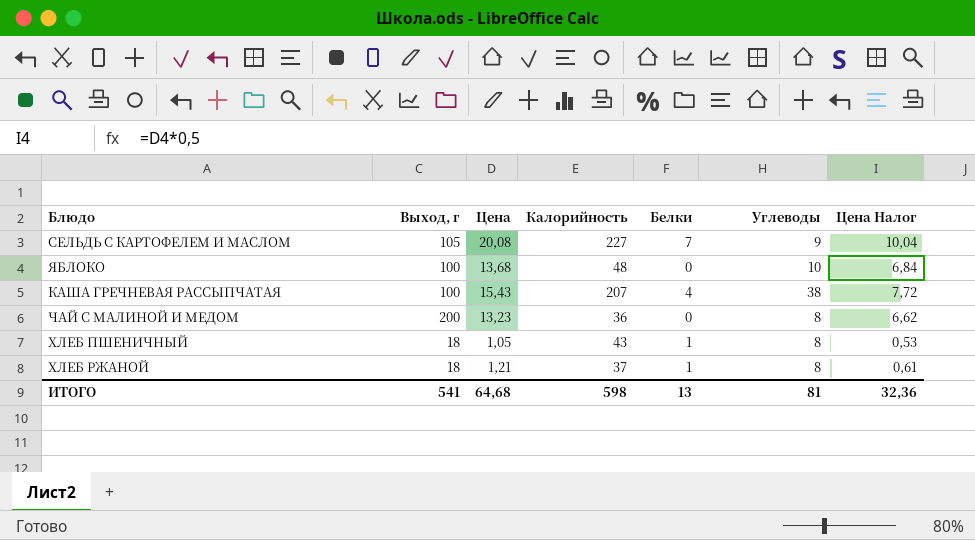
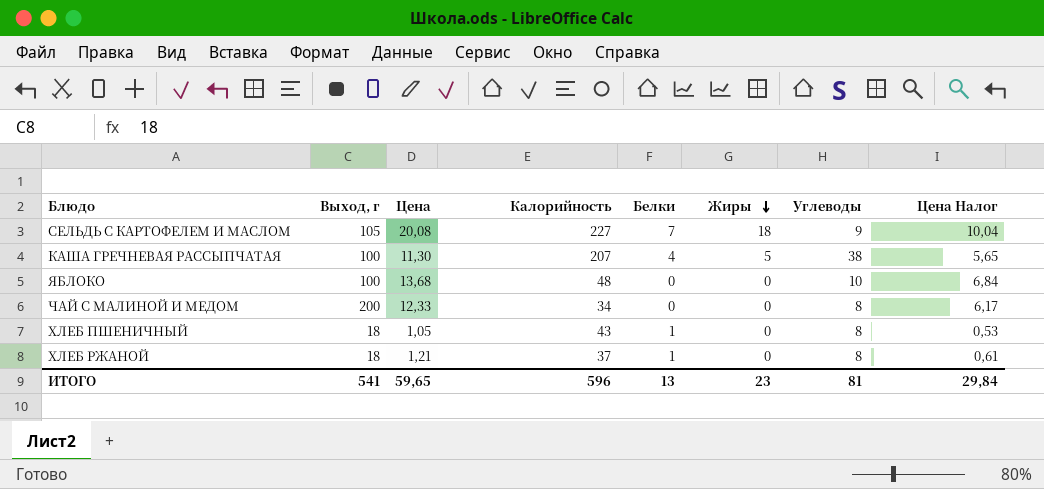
row order: none -> Жиры descending
column Жиры | position: none -> 6
КАША ГРЕЧНЕВАЯ РАССЫПЧАТАЯ | Цена: 15,43 -> 11,30
КАША ГРЕЧНЕВАЯ РАССЫПЧАТАЯ | Цена Налог: 7,72 -> 5,65
ЧАЙ С МАЛИНОЙ И МЕДОМ | Цена: 13,23 -> 12,33
ЧАЙ С МАЛИНОЙ И МЕДОМ | Калорийность: 36 -> 34
ЧАЙ С МАЛИНОЙ И МЕДОМ | Цена Налог: 6,62 -> 6,17
ИТОГО | Цена: 64,68 -> 59,65
ИТОГО | Калорийность: 598 -> 596
ИТОГО | Цена Налог: 32,36 -> 29,84

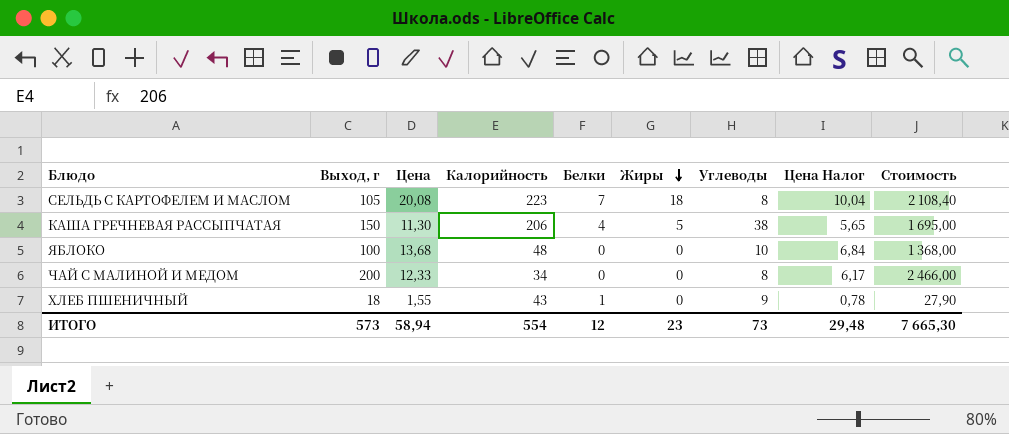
column Стоимость | formula: none -> [Выход, г] * [Цена]
row ХЛЕБ РЖАНОЙ: 18 | 1,21 | 37 | 1 | 0 | 8 | 0,61 -> none
СЕЛЬДЬ С КАРТОФЕЛЕМ И МАСЛОМ | Калорийность: 227 -> 223
СЕЛЬДЬ С КАРТОФЕЛЕМ И МАСЛОМ | Углеводы: 9 -> 8
КАША ГРЕЧНЕВАЯ РАССЫПЧАТАЯ | Выход, г: 100 -> 150
КАША ГРЕЧНЕВАЯ РАССЫПЧАТАЯ | Калорийность: 207 -> 206
ХЛЕБ ПШЕНИЧНЫЙ | Цена: 1,05 -> 1,55
ХЛЕБ ПШЕНИЧНЫЙ | Углеводы: 8 -> 9
ХЛЕБ ПШЕНИЧНЫЙ | Цена Налог: 0,53 -> 0,78
ИТОГО | Выход, г: 541 -> 573
ИТОГО | Цена: 59,65 -> 58,94
ИТОГО | Калорийность: 596 -> 554
ИТОГО | Белки: 13 -> 12
ИТОГО | Углеводы: 81 -> 73
ИТОГО | Цена Налог: 29,84 -> 29,48

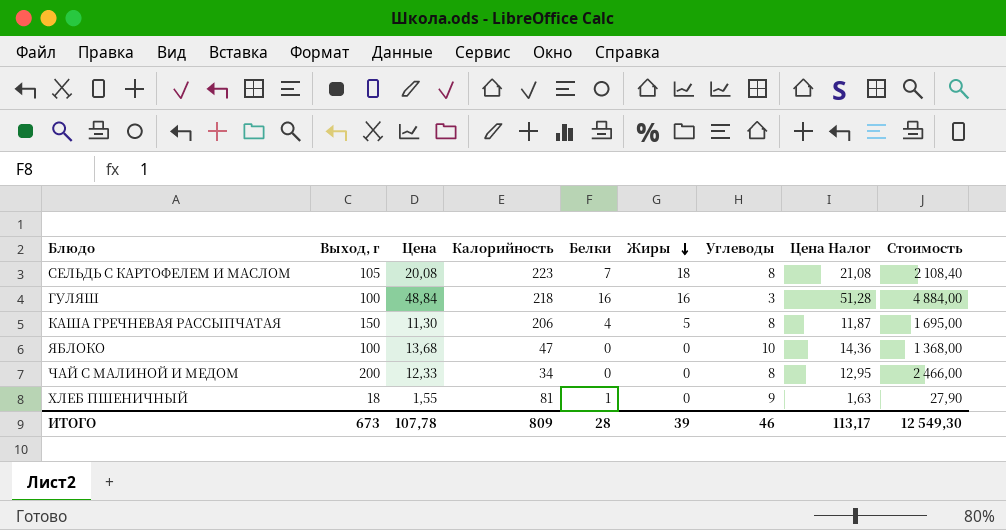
column Цена Налог | formula: [Цена] * 0,5 -> [Цена] * 1,05
row ГУЛЯШ: none -> 100 | 48,84 | 218 | 16 | 16 | 3 | 51,28 | 4 884,00
КАША ГРЕЧНЕВАЯ РАССЫПЧАТАЯ | Углеводы: 38 -> 8
ЯБЛОКО | Калорийность: 48 -> 47
ХЛЕБ ПШЕНИЧНЫЙ | Калорийность: 43 -> 81
ИТОГО | Выход, г: 573 -> 673
ИТОГО | Цена: 58,94 -> 107,78
ИТОГО | Калорийность: 554 -> 809
ИТОГО | Белки: 12 -> 28
ИТОГО | Жиры: 23 -> 39
ИТОГО | Углеводы: 73 -> 46
ИТОГО | Цена Налог: 29,48 -> 113,17
ИТОГО | Стоимость: 7 665,30 -> 12 549,30

